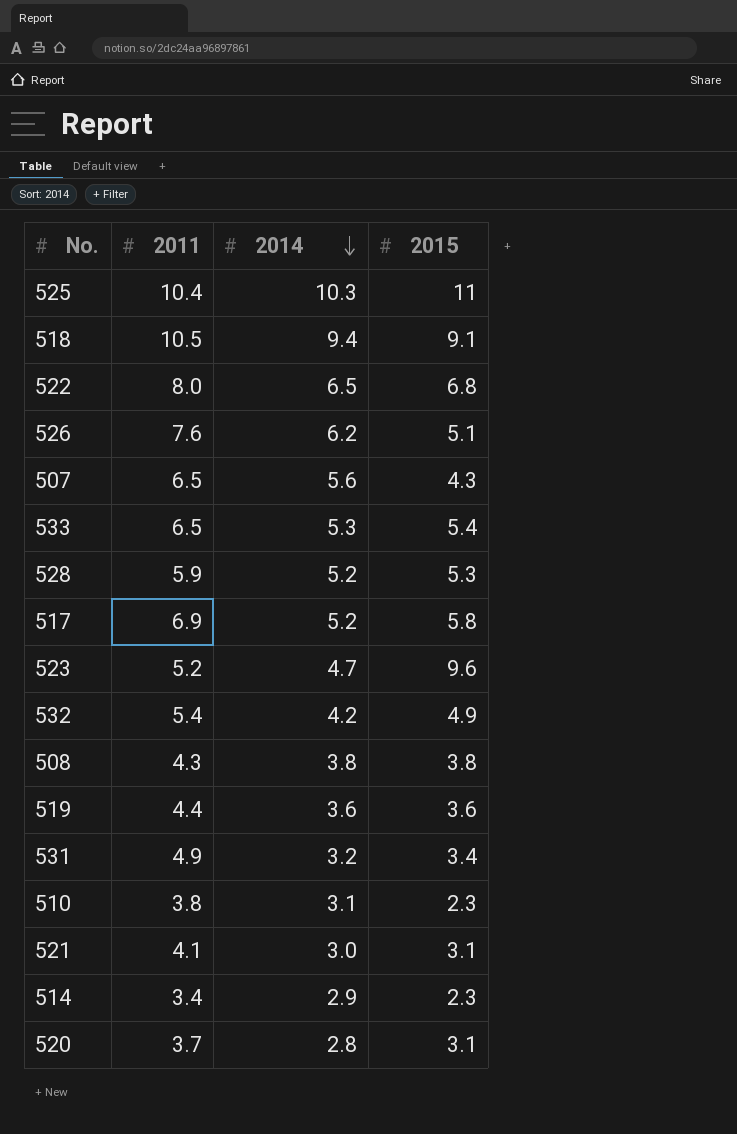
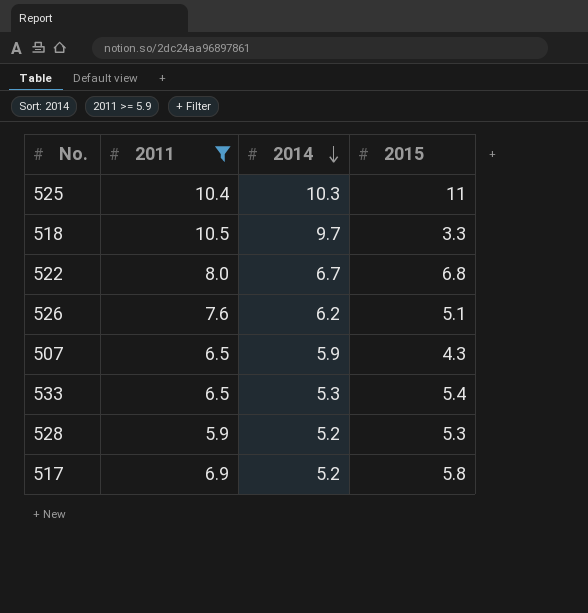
filter: none -> 2011 >= 5.9
518 | 2014: 9.4 -> 9.7
518 | 2015: 9.1 -> 3.3
522 | 2014: 6.5 -> 6.7
507 | 2014: 5.6 -> 5.9

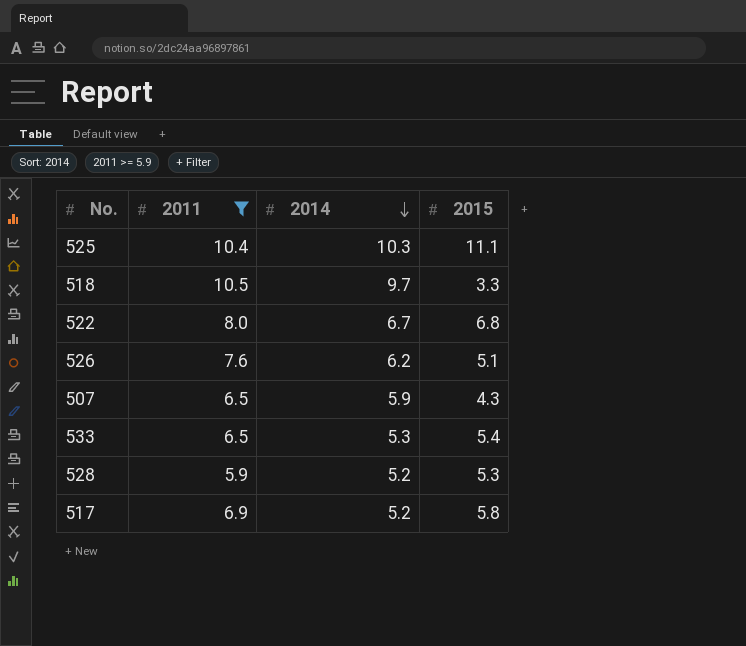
525 | 2015: 11 -> 11.1

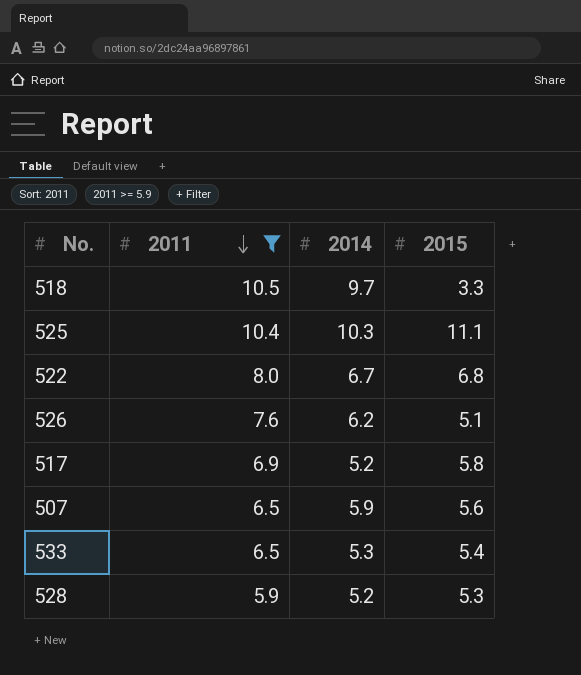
row order: 2014 descending -> 2011 descending
507 | 2015: 4.3 -> 5.6

